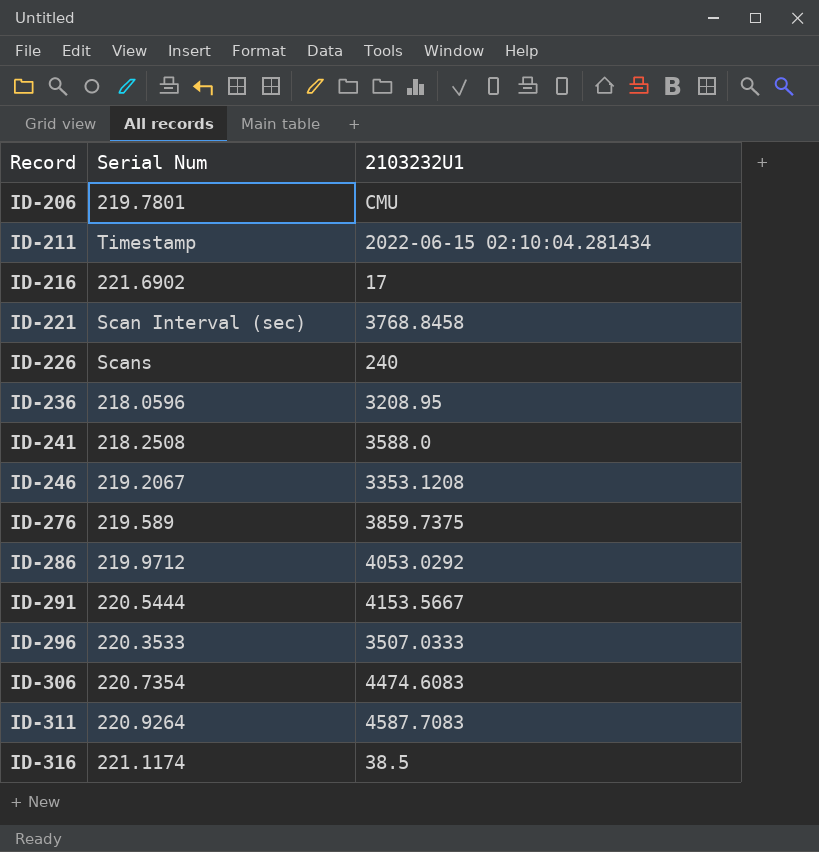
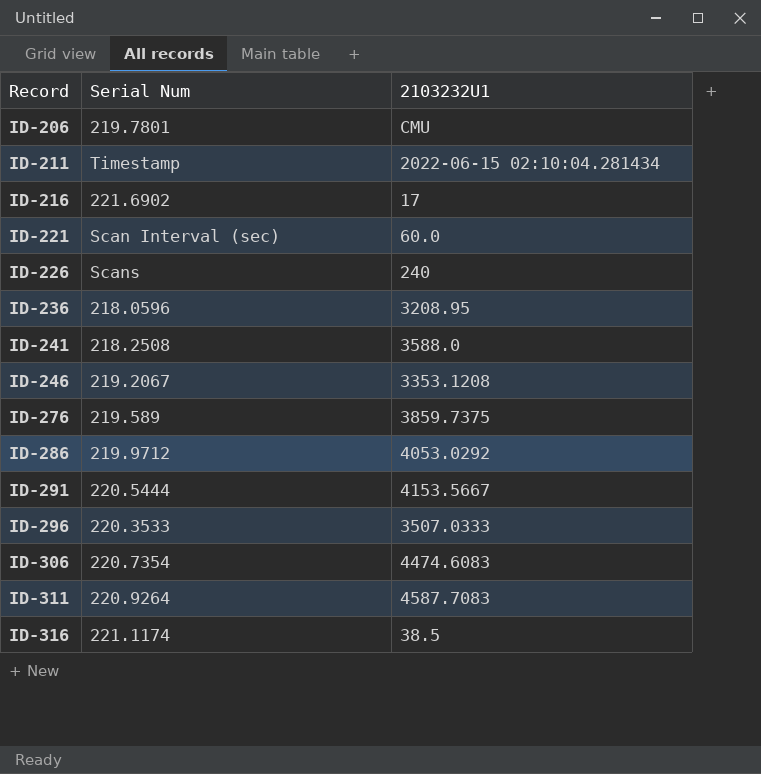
ID-221 | 2103232U1: 3768.8458 -> 60.0

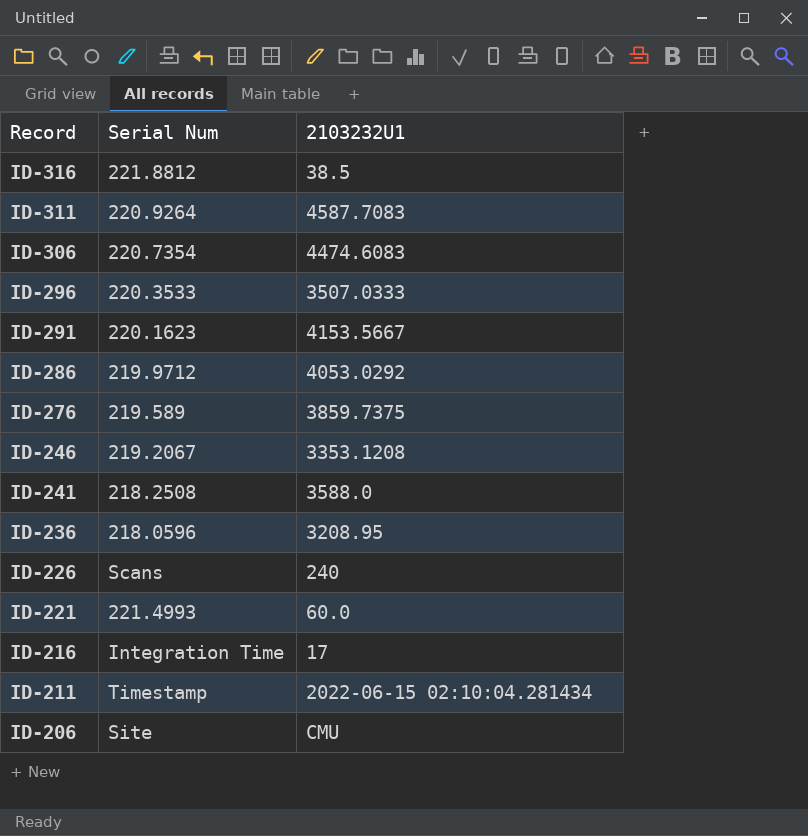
row order: Record ascending -> Record descending
ID-316 | Serial Num: 221.1174 -> 221.8812
ID-291 | Serial Num: 220.5444 -> 220.1623
ID-221 | Serial Num: Scan Interval (sec) -> 221.4993
ID-216 | Serial Num: 221.6902 -> Integration Time
ID-206 | Serial Num: 219.7801 -> Site

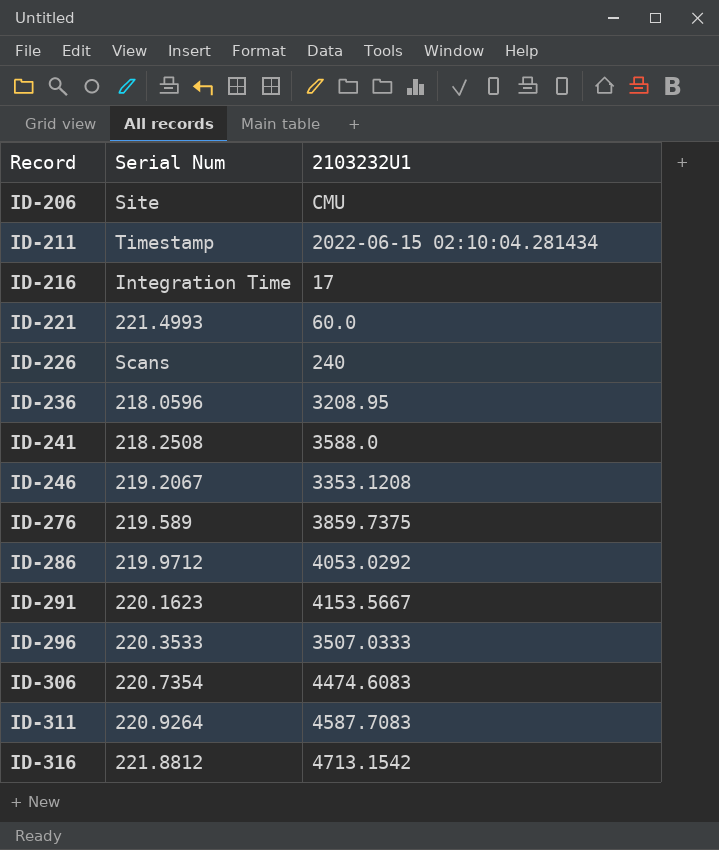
row order: Record descending -> Record ascending
ID-316 | 2103232U1: 38.5 -> 4713.1542

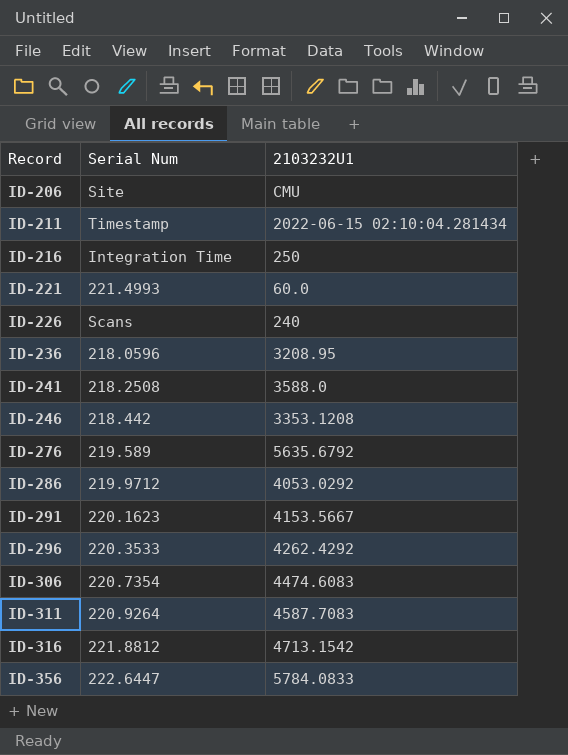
ID-216 | 2103232U1: 17 -> 250
ID-246 | Serial Num: 219.2067 -> 218.442
ID-276 | 2103232U1: 3859.7375 -> 5635.6792
ID-296 | 2103232U1: 3507.0333 -> 4262.4292
row ID-356: none -> 222.6447 | 5784.0833

